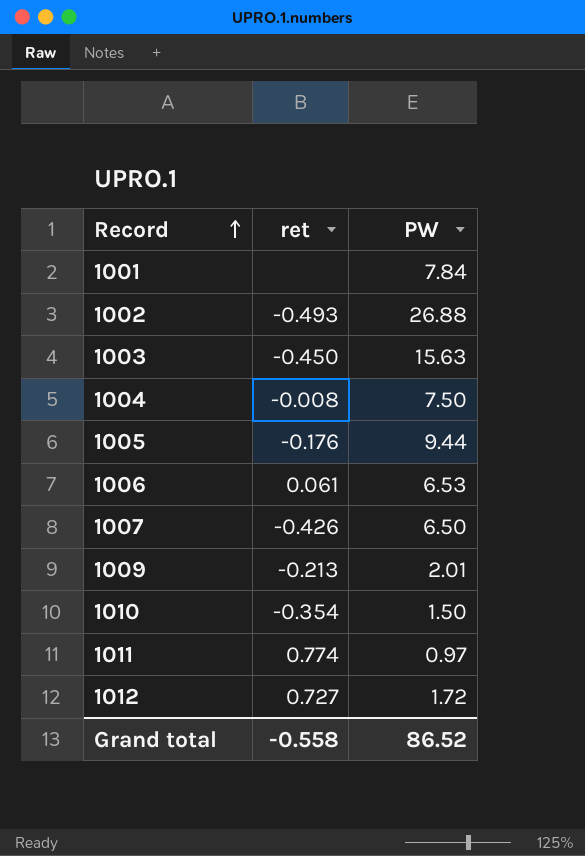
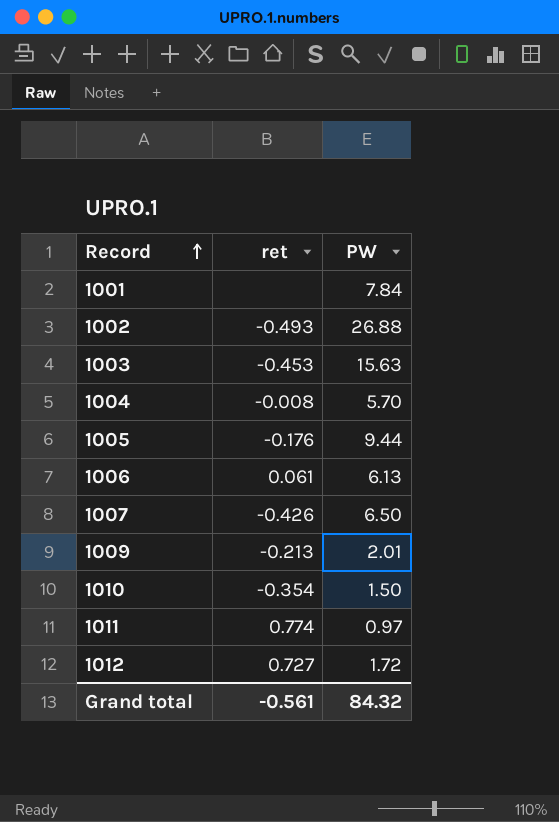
1003 | ret: -0.450 -> -0.453
1004 | PW: 7.50 -> 5.70
1006 | PW: 6.53 -> 6.13
Grand total | ret: -0.558 -> -0.561
Grand total | PW: 86.52 -> 84.32

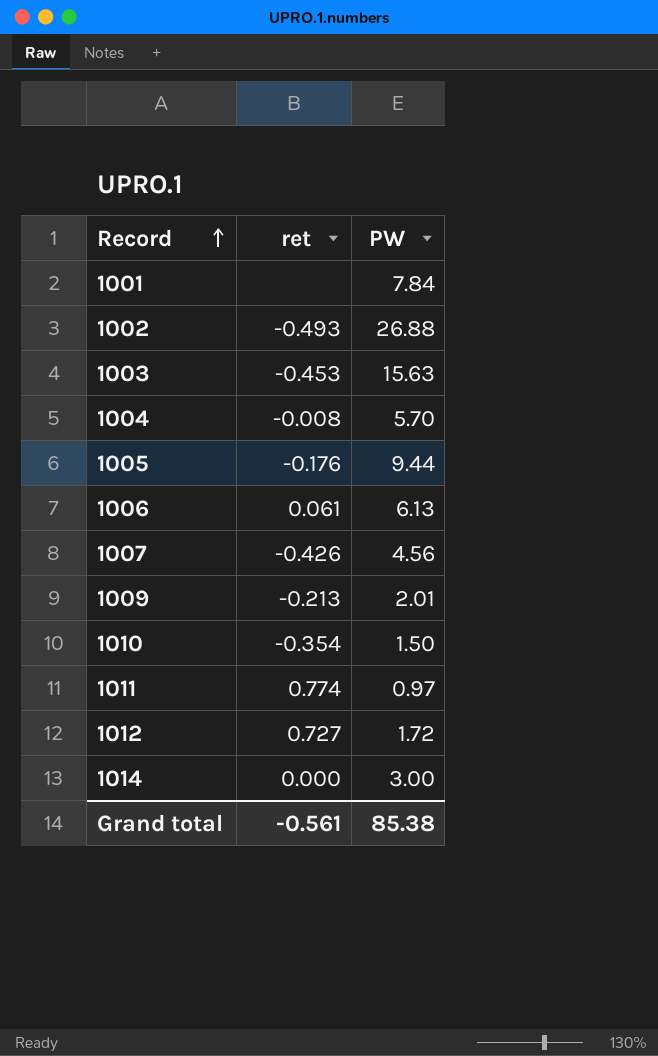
1007 | PW: 6.50 -> 4.56
row 1014: none -> 0.000 | 3.00
Grand total | PW: 84.32 -> 85.38

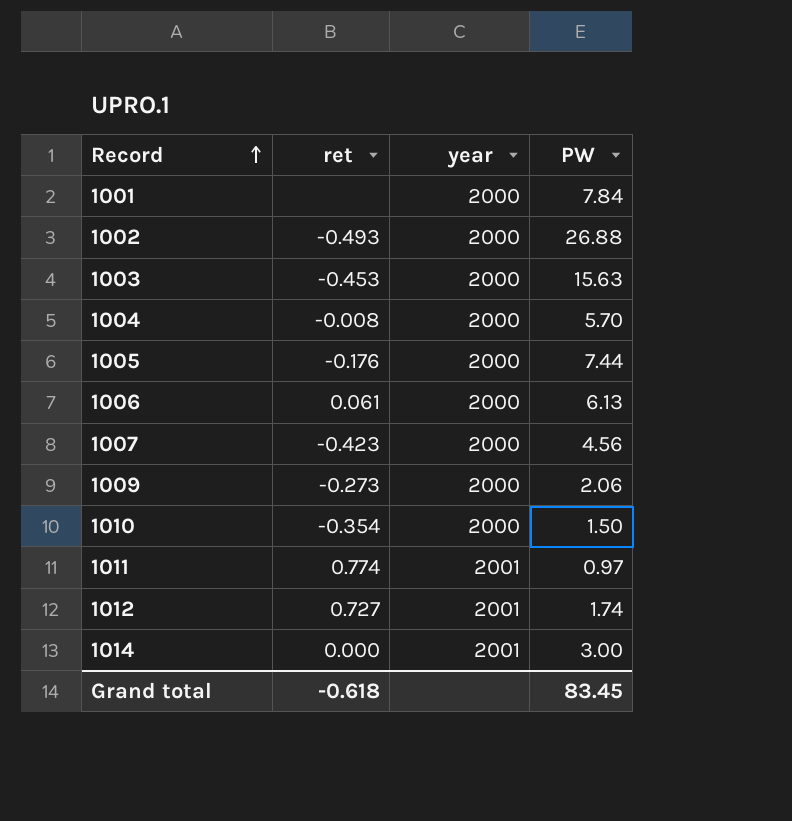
column year | position: none -> 3
1005 | PW: 9.44 -> 7.44
1007 | ret: -0.426 -> -0.423
1009 | ret: -0.213 -> -0.273
1009 | PW: 2.01 -> 2.06
1012 | PW: 1.72 -> 1.74
Grand total | ret: -0.561 -> -0.618
Grand total | PW: 85.38 -> 83.45

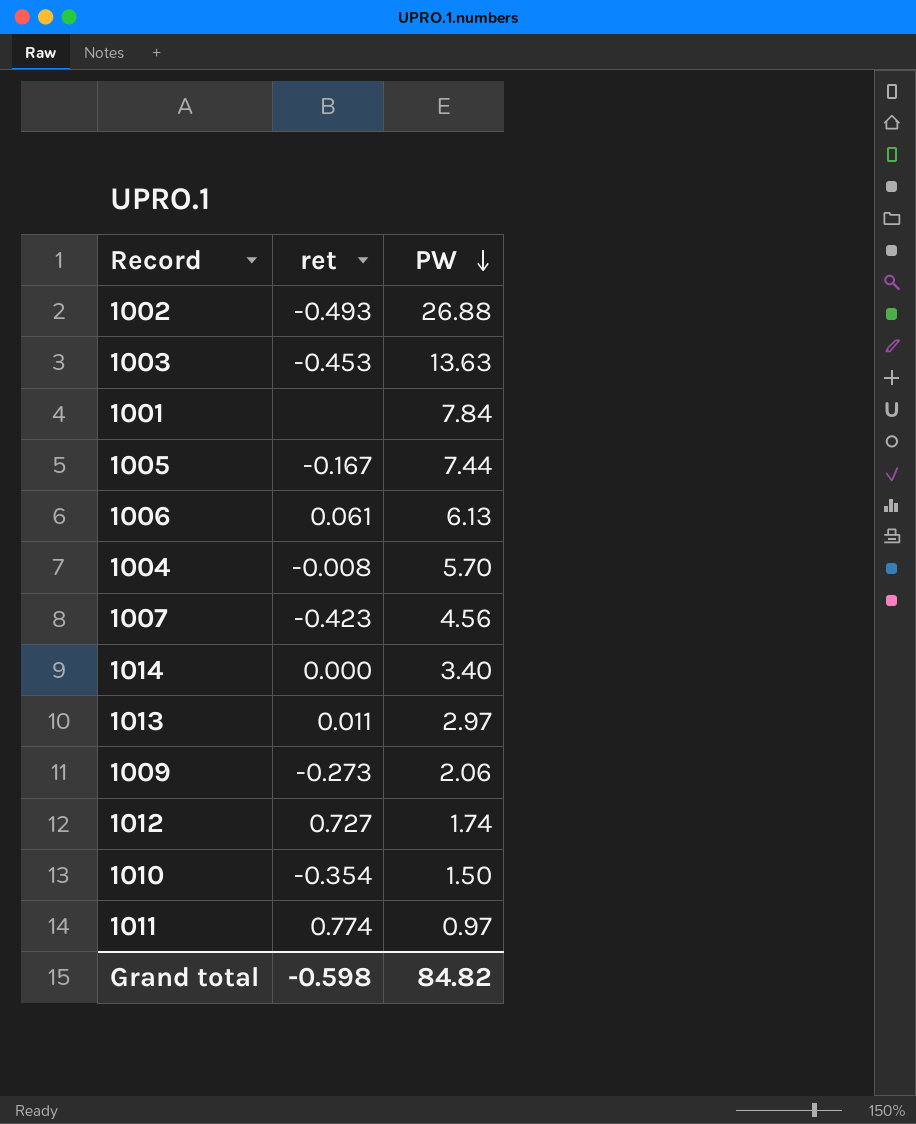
row order: Record ascending -> PW descending
column year | position: 3 -> none
1003 | PW: 15.63 -> 13.63
1005 | ret: -0.176 -> -0.167
1014 | PW: 3.00 -> 3.40
row 1013: none -> 0.011 | 2.97
Grand total | ret: -0.618 -> -0.598
Grand total | PW: 83.45 -> 84.82

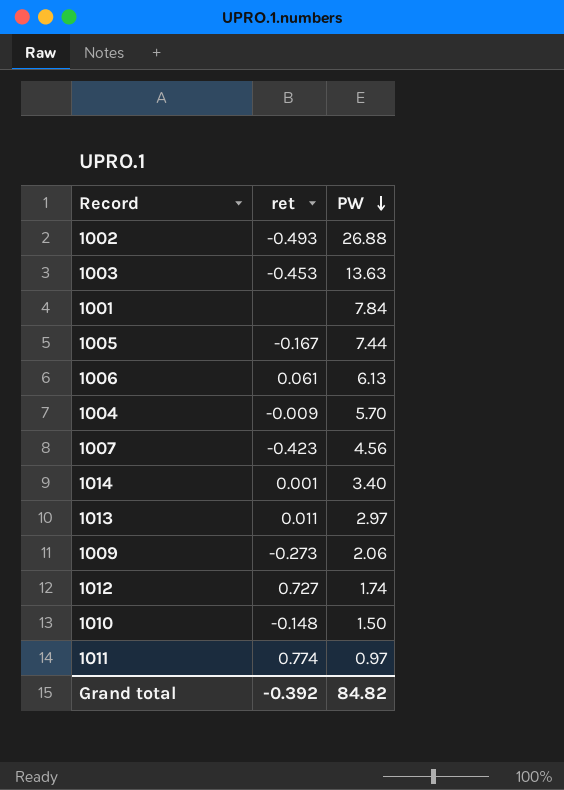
1004 | ret: -0.008 -> -0.009
1014 | ret: 0.000 -> 0.001
1010 | ret: -0.354 -> -0.148
Grand total | ret: -0.598 -> -0.392

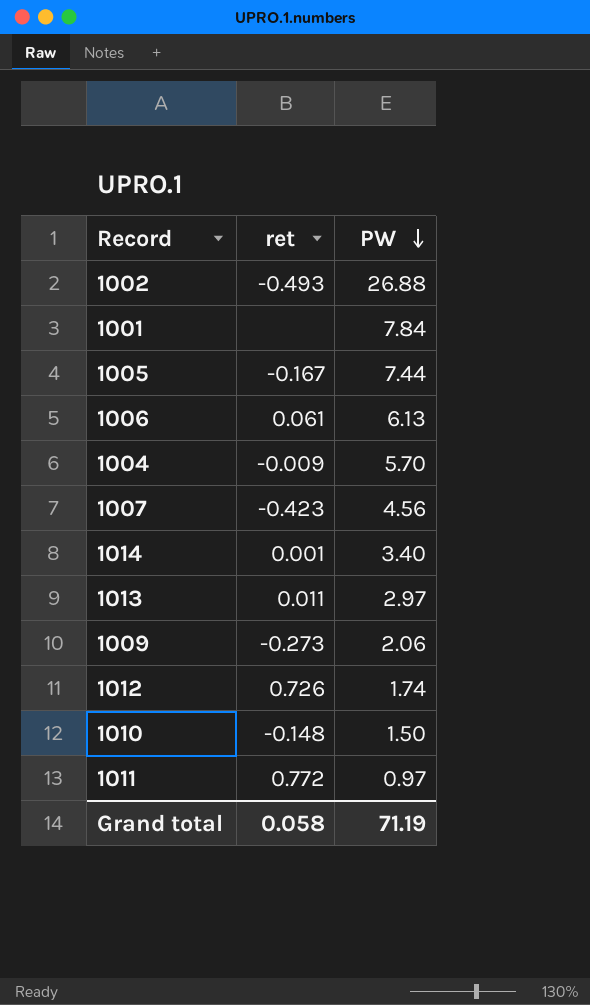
row 1003: -0.453 | 13.63 -> none
1012 | ret: 0.727 -> 0.726
1011 | ret: 0.774 -> 0.772
Grand total | ret: -0.392 -> 0.058
Grand total | PW: 84.82 -> 71.19

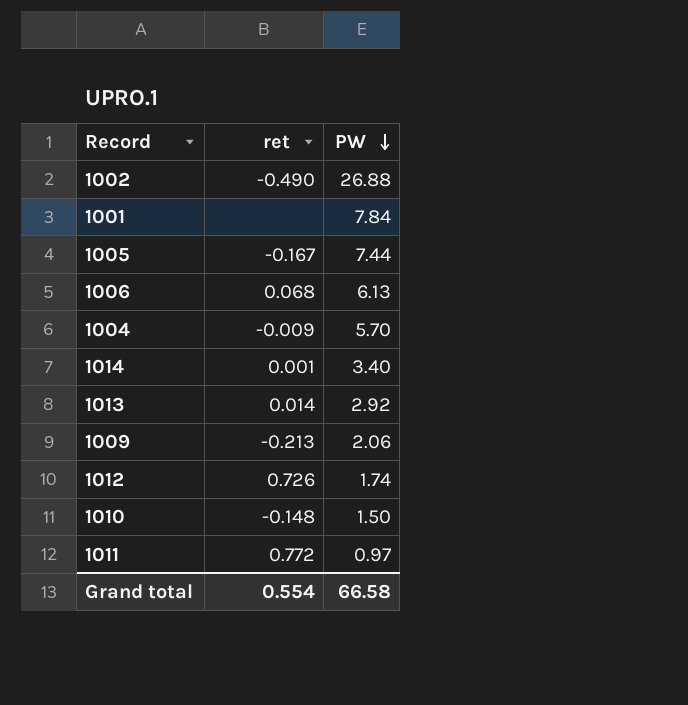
row 1007: -0.423 | 4.56 -> none
1002 | ret: -0.493 -> -0.490
1006 | ret: 0.061 -> 0.068
1013 | ret: 0.011 -> 0.014
1013 | PW: 2.97 -> 2.92
1009 | ret: -0.273 -> -0.213
Grand total | ret: 0.058 -> 0.554
Grand total | PW: 71.19 -> 66.58

